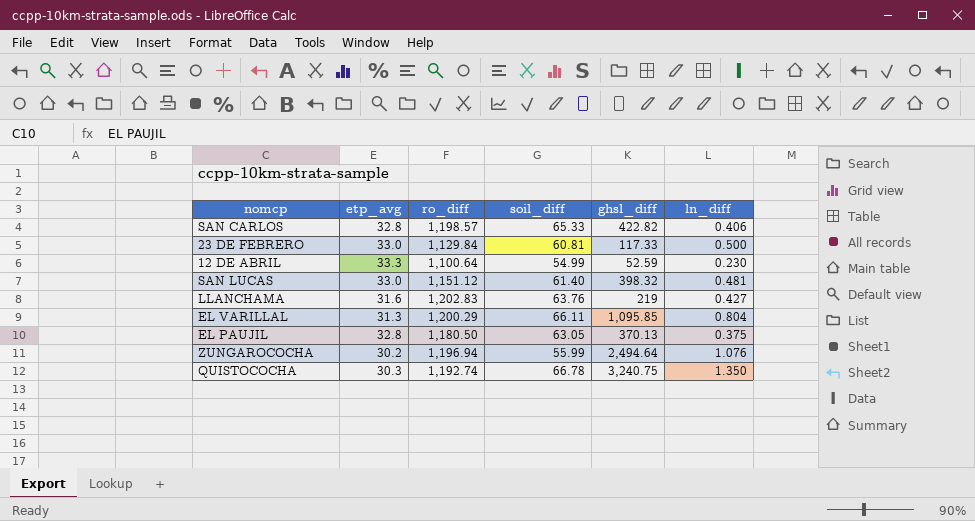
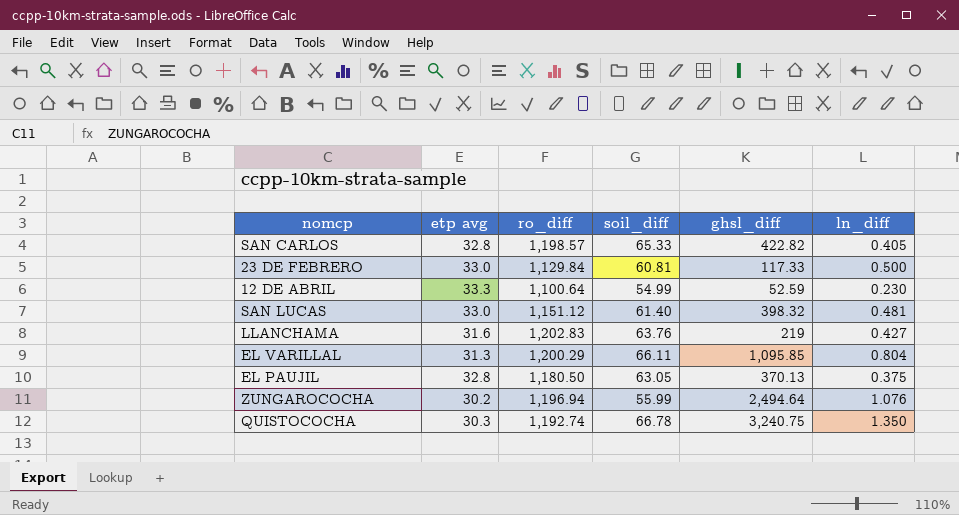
column name: etp_avg -> etp avg
SAN CARLOS | ln_diff: 0.406 -> 0.405

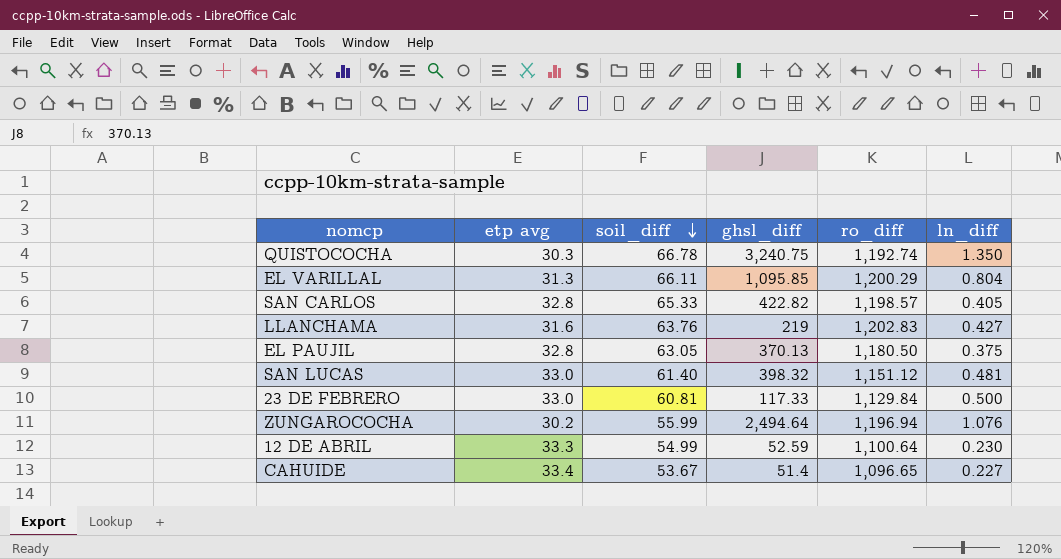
row order: none -> soil_diff descending
column ro_diff | position: 3 -> 5
row CAHUIDE: none -> 33.4 | 53.67 | 51.4 | 1,096.65 | 0.227

